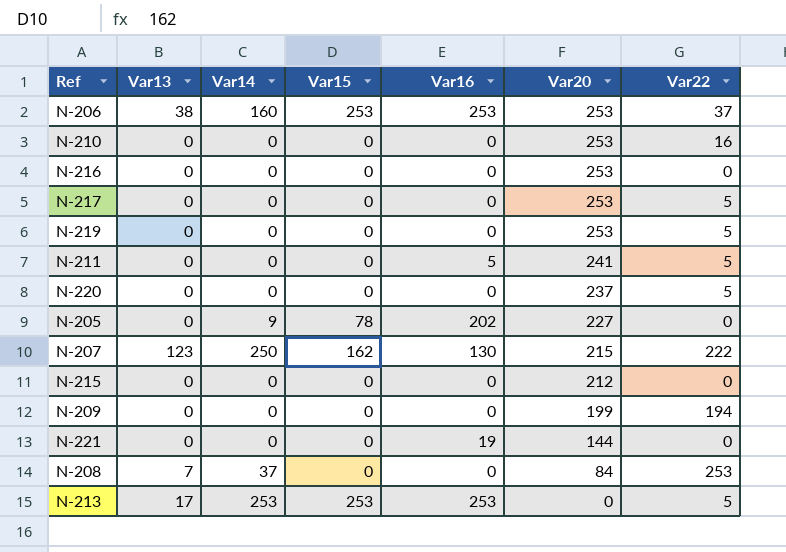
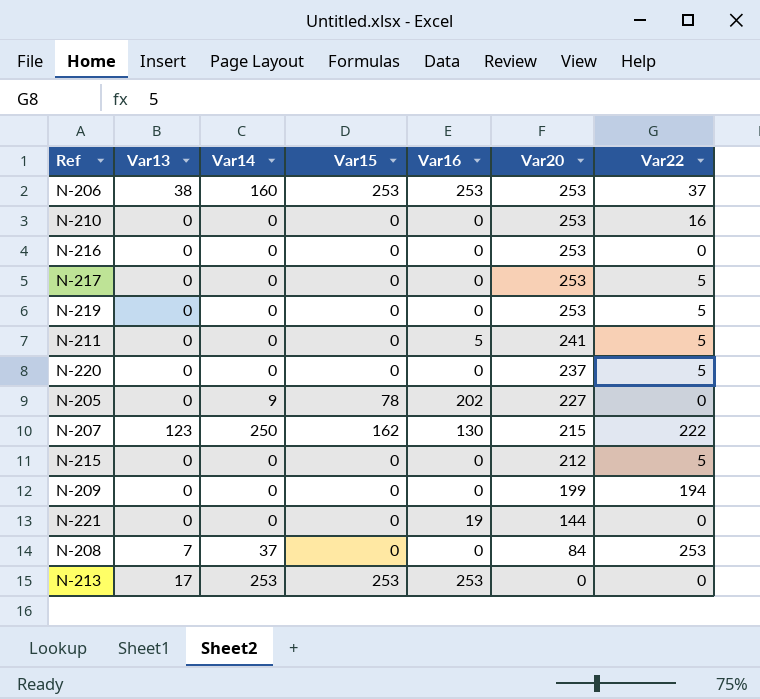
N-215 | Var22: 0 -> 5
N-213 | Var22: 5 -> 0

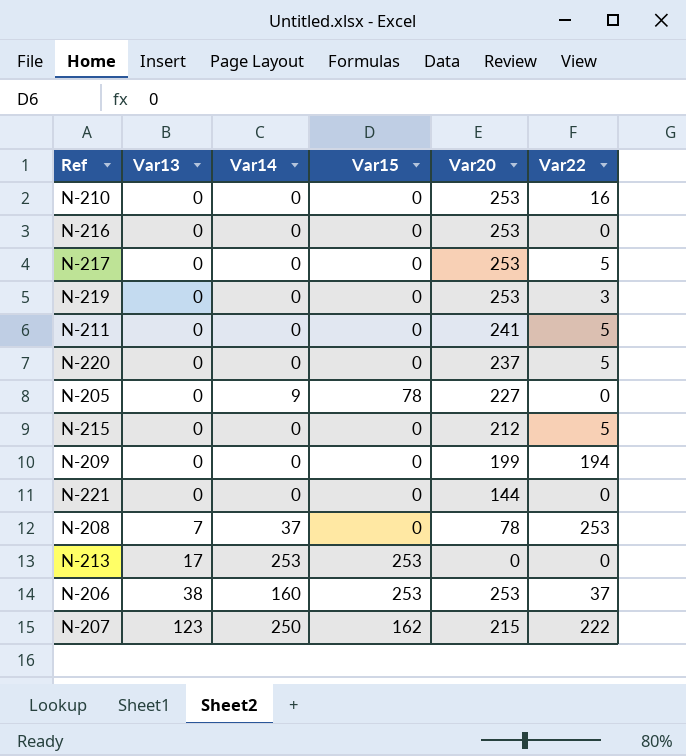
row order: Var20 descending -> Var13 ascending
column Var16 | position: 5 -> none
N-219 | Var22: 5 -> 3
N-208 | Var20: 84 -> 78

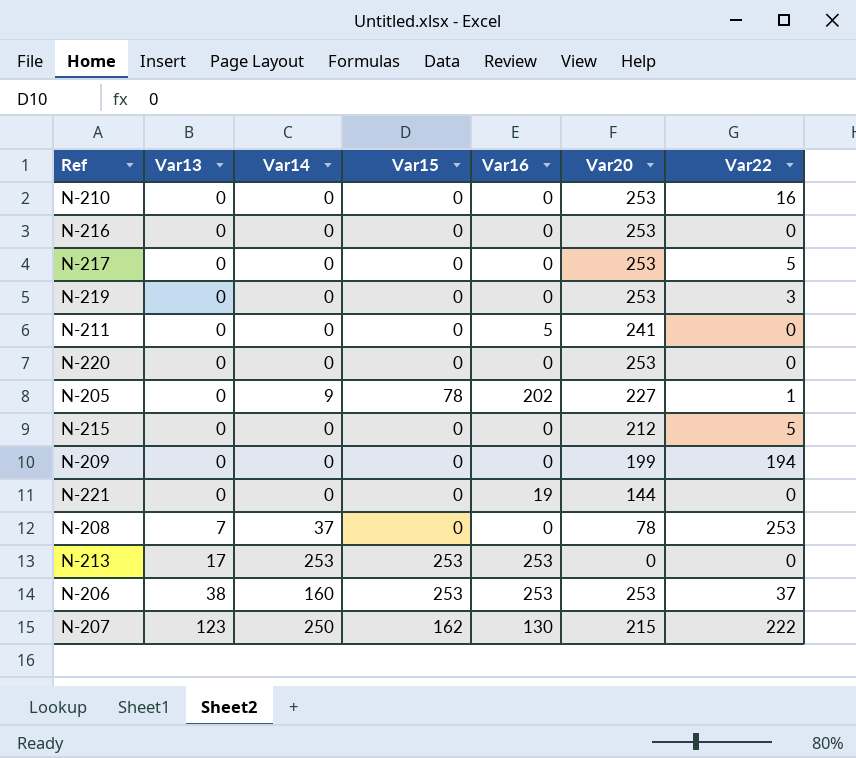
column Var16 | position: none -> 5
N-211 | Var22: 5 -> 0
N-220 | Var20: 237 -> 253
N-220 | Var22: 5 -> 0
N-205 | Var22: 0 -> 1

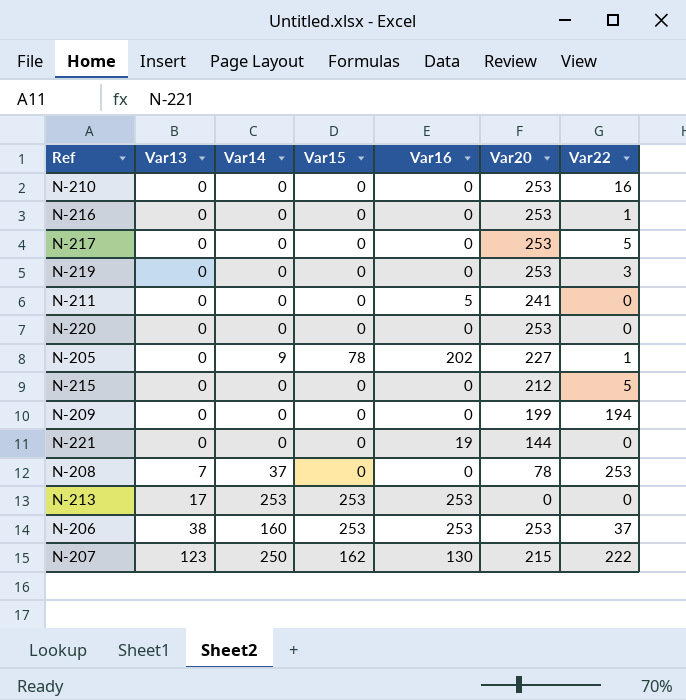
N-216 | Var22: 0 -> 1

